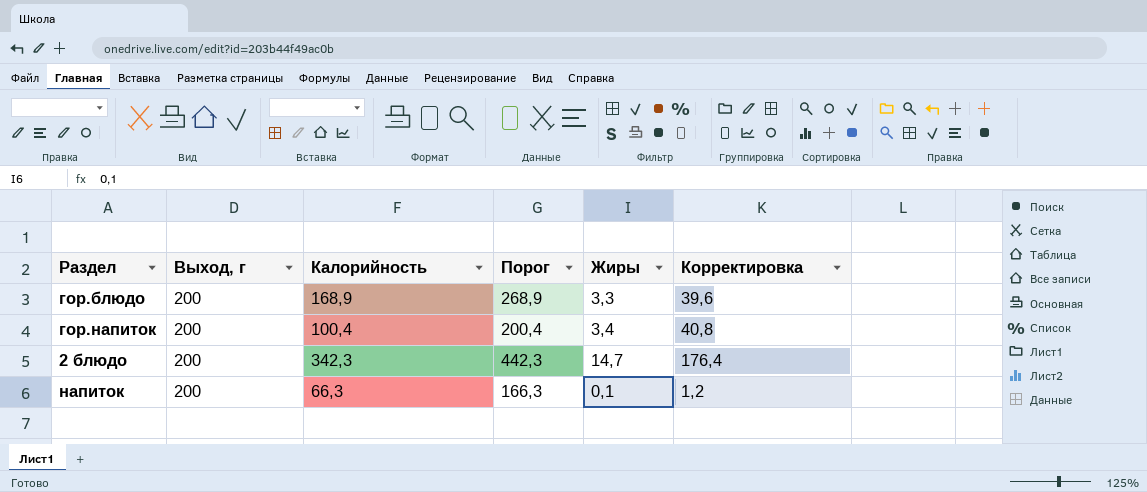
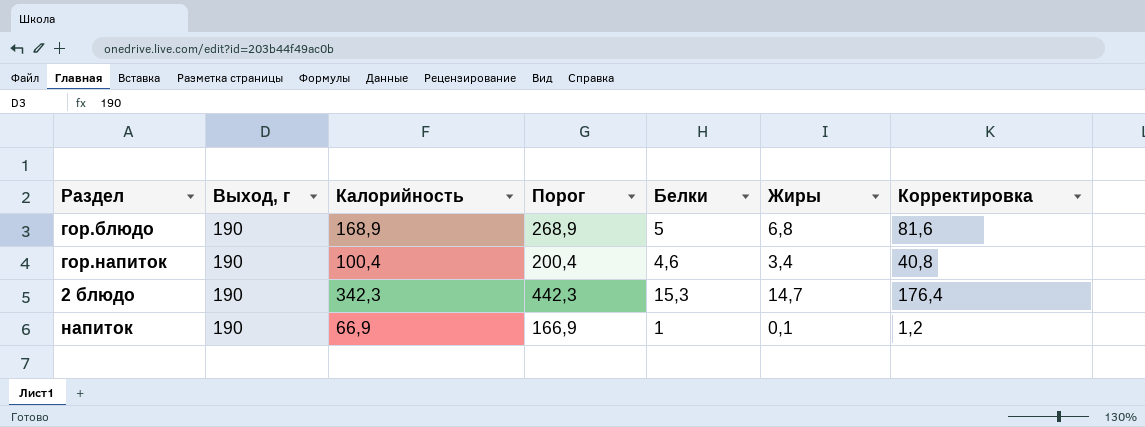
column Белки | position: none -> 5
гор.блюдо | Выход, г: 200 -> 190
гор.блюдо | Жиры: 3,3 -> 6,8
гор.блюдо | Корректировка: 39,6 -> 81,6
гор.напиток | Выход, г: 200 -> 190
2 блюдо | Выход, г: 200 -> 190
напиток | Выход, г: 200 -> 190
напиток | Калорийность: 66,3 -> 66,9
напиток | Порог: 166,3 -> 166,9

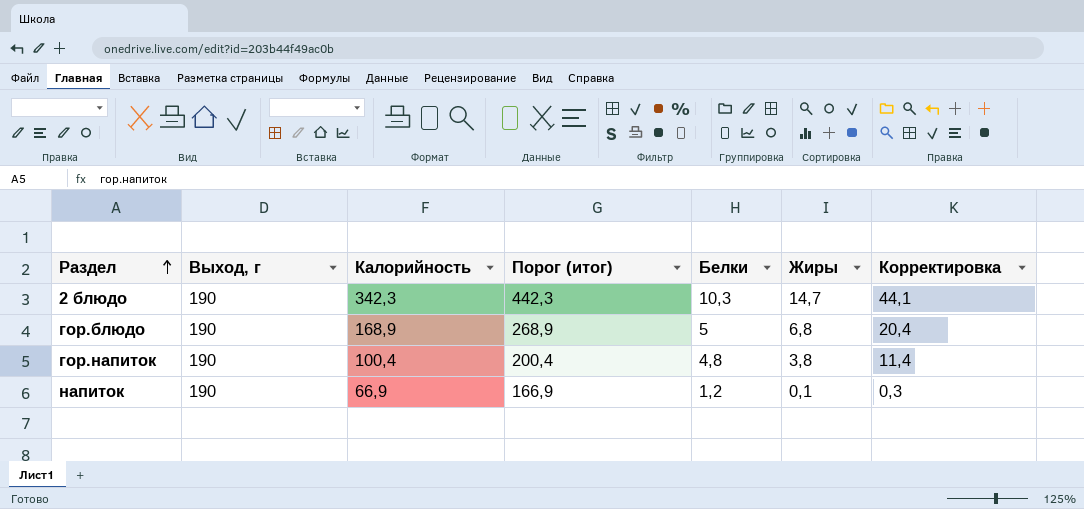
row order: none -> Раздел ascending
column name: Порог -> Порог (итог)
column Корректировка | formula: [Жиры] * 12 -> [Жиры] * 3
2 блюдо | Белки: 15,3 -> 10,3
гор.напиток | Белки: 4,6 -> 4,8
гор.напиток | Жиры: 3,4 -> 3,8
напиток | Белки: 1 -> 1,2

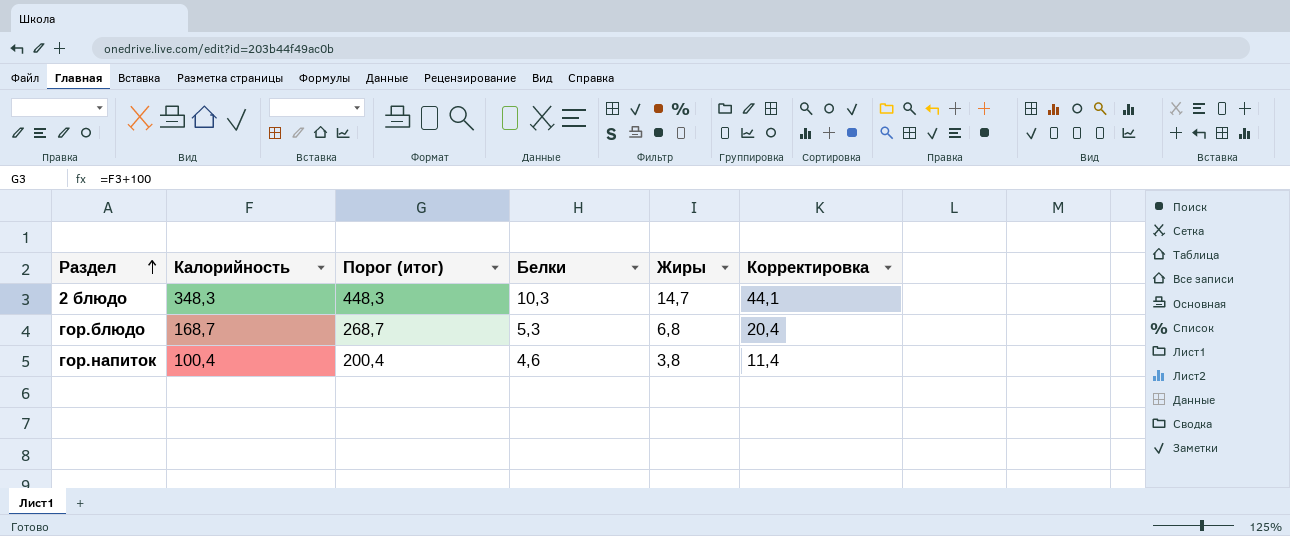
column Выход, г | position: 2 -> none
row напиток: 190 | 66,9 | 166,9 | 1,2 | 0,1 | 0,3 -> none
2 блюдо | Калорийность: 342,3 -> 348,3
2 блюдо | Порог (итог): 442,3 -> 448,3
гор.блюдо | Калорийность: 168,9 -> 168,7
гор.блюдо | Порог (итог): 268,9 -> 268,7
гор.блюдо | Белки: 5 -> 5,3
гор.напиток | Белки: 4,8 -> 4,6

